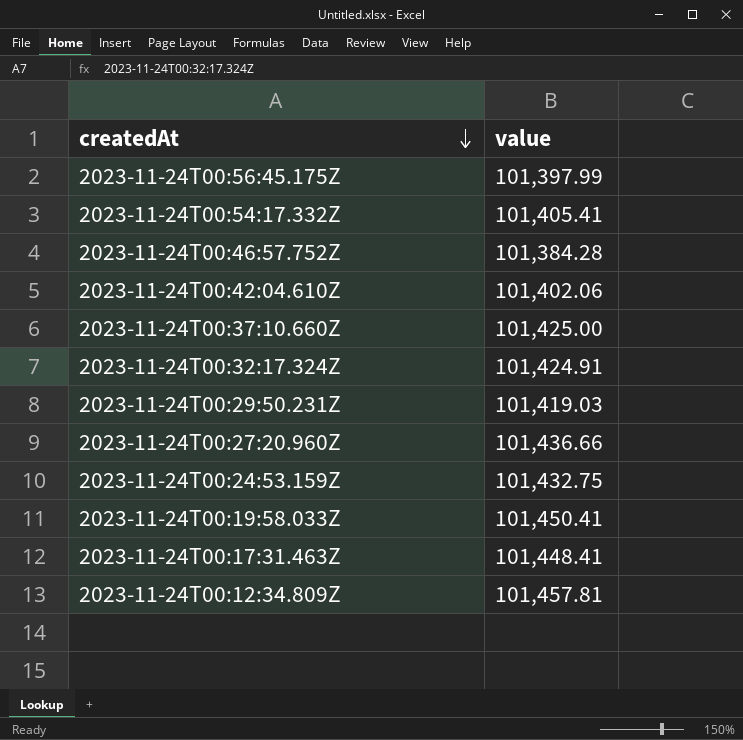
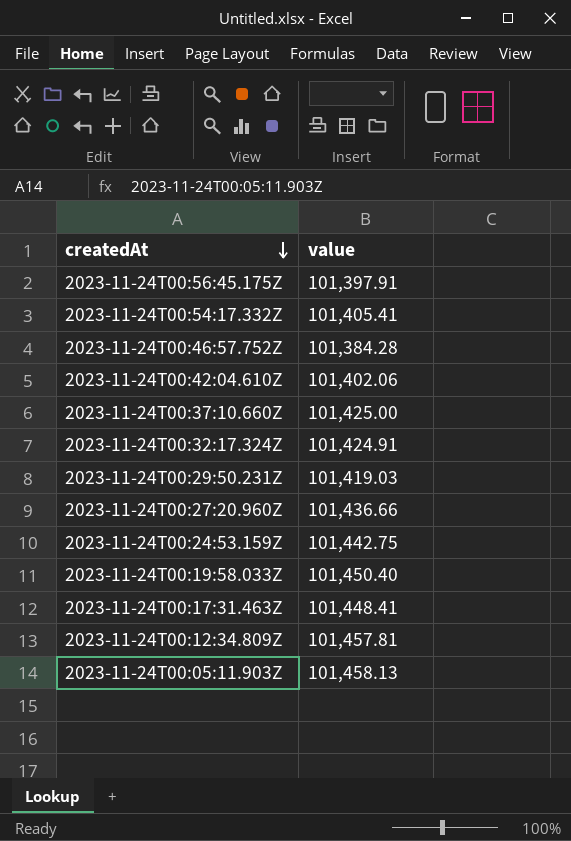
2023-11-24T00:56:45.175Z | value: 101,397.99 -> 101,397.91
2023-11-24T00:24:53.159Z | value: 101,432.75 -> 101,442.75
2023-11-24T00:19:58.033Z | value: 101,450.41 -> 101,450.40
row 2023-11-24T00:05:11.903Z: none -> 101,458.13

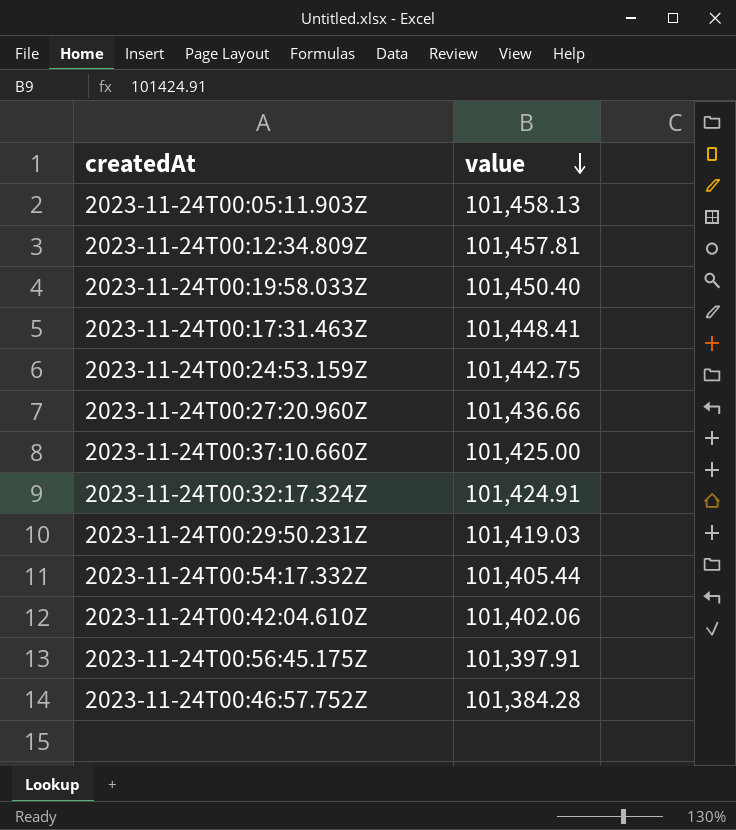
row order: createdAt descending -> value descending
2023-11-24T00:54:17.332Z | value: 101,405.41 -> 101,405.44

